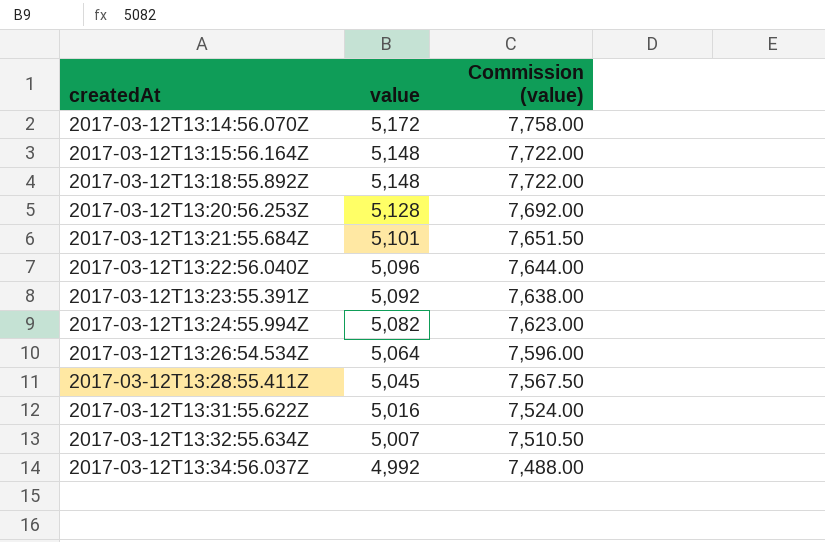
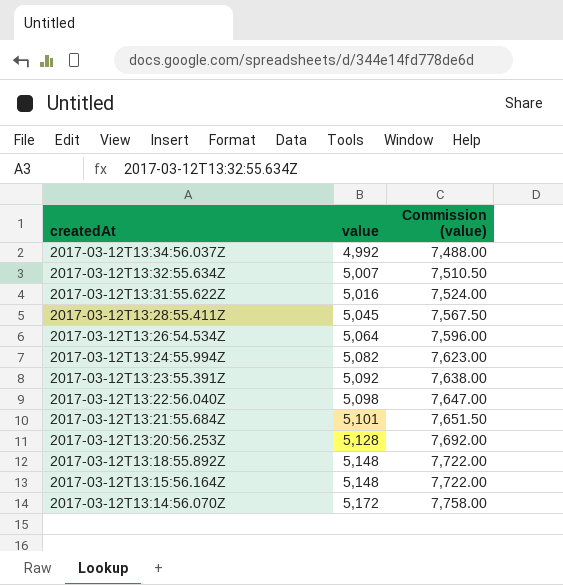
row order: createdAt ascending -> createdAt descending
2017-03-12T13:22:56.040Z | value: 5,096 -> 5,098
2017-03-12T13:22:56.040Z | Commission (value): 7,644.00 -> 7,647.00

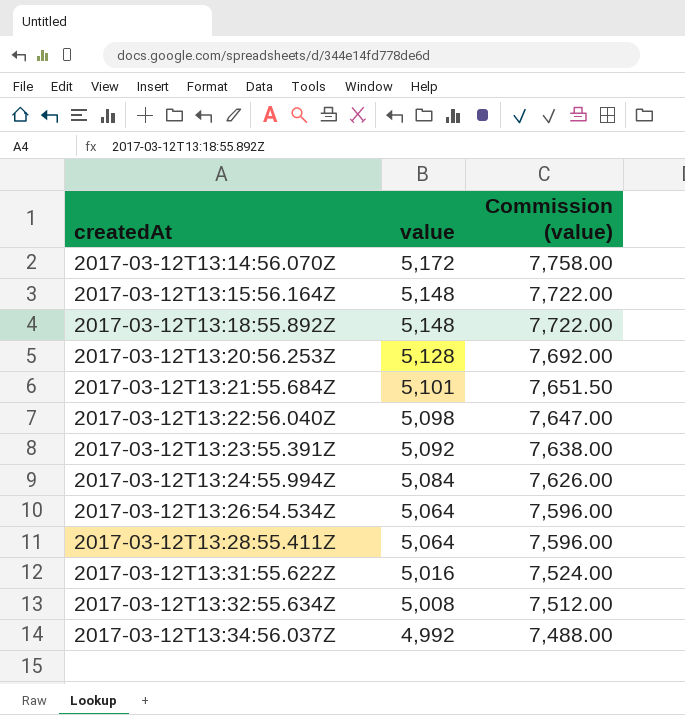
row order: createdAt descending -> createdAt ascending
2017-03-12T13:24:55.994Z | value: 5,082 -> 5,084
2017-03-12T13:24:55.994Z | Commission (value): 7,623.00 -> 7,626.00
2017-03-12T13:28:55.411Z | value: 5,045 -> 5,064
2017-03-12T13:28:55.411Z | Commission (value): 7,567.50 -> 7,596.00
2017-03-12T13:32:55.634Z | value: 5,007 -> 5,008
2017-03-12T13:32:55.634Z | Commission (value): 7,510.50 -> 7,512.00

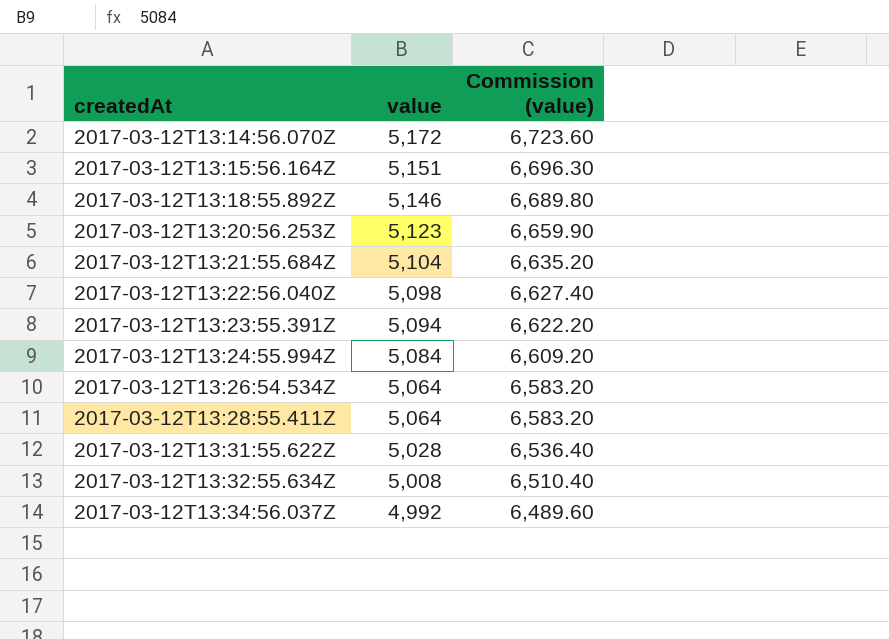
column Commission (value) | formula: [value] * 1.5 -> [value] * 1.3
2017-03-12T13:15:56.164Z | value: 5,148 -> 5,151
2017-03-12T13:18:55.892Z | value: 5,148 -> 5,146
2017-03-12T13:20:56.253Z | value: 5,128 -> 5,123
2017-03-12T13:21:55.684Z | value: 5,101 -> 5,104
2017-03-12T13:23:55.391Z | value: 5,092 -> 5,094
2017-03-12T13:31:55.622Z | value: 5,016 -> 5,028

